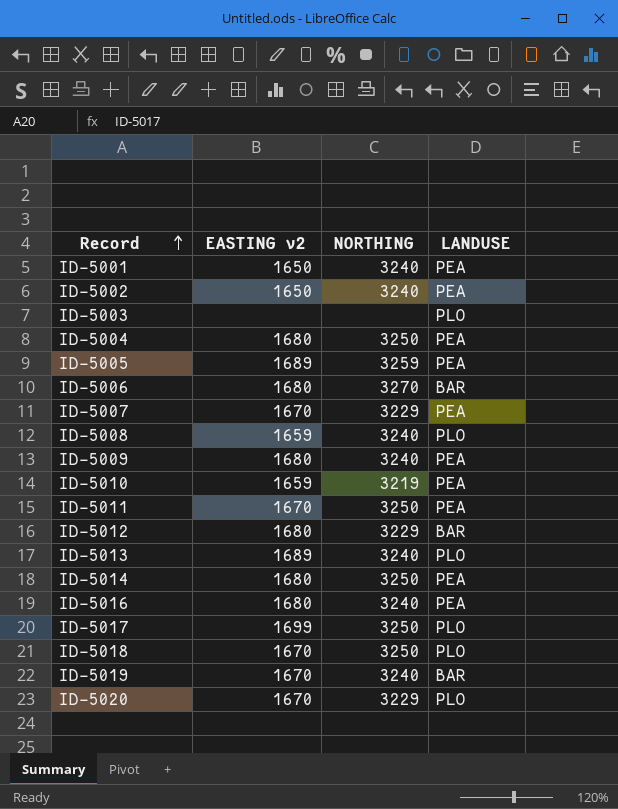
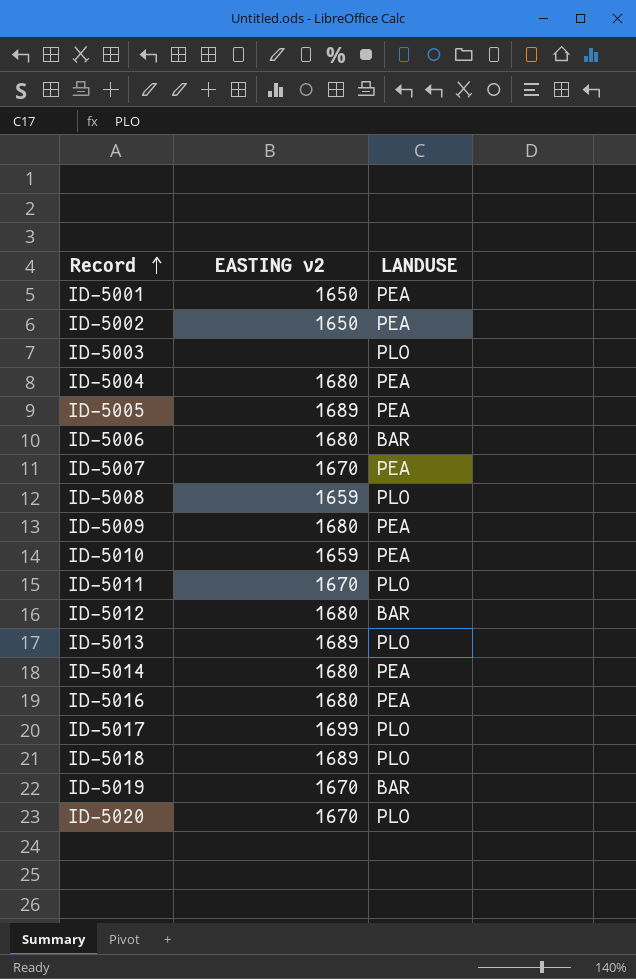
column NORTHING | position: 3 -> none
ID-5011 | LANDUSE: PEA -> PLO
ID-5018 | EASTING v2: 1670 -> 1689

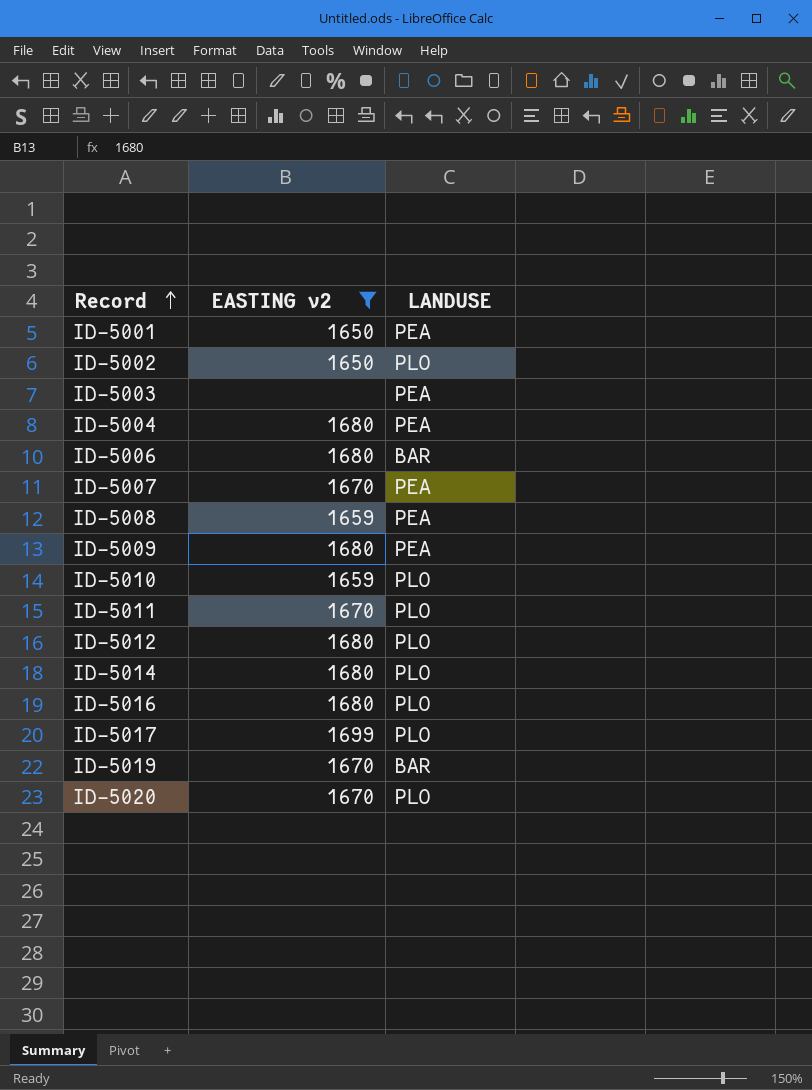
filter: none -> EASTING v2 != 1689
ID-5002 | LANDUSE: PEA -> PLO
ID-5003 | LANDUSE: PLO -> PEA
ID-5008 | LANDUSE: PLO -> PEA
ID-5010 | LANDUSE: PEA -> PLO
ID-5012 | LANDUSE: BAR -> PLO
ID-5014 | LANDUSE: PEA -> PLO
ID-5016 | LANDUSE: PEA -> PLO

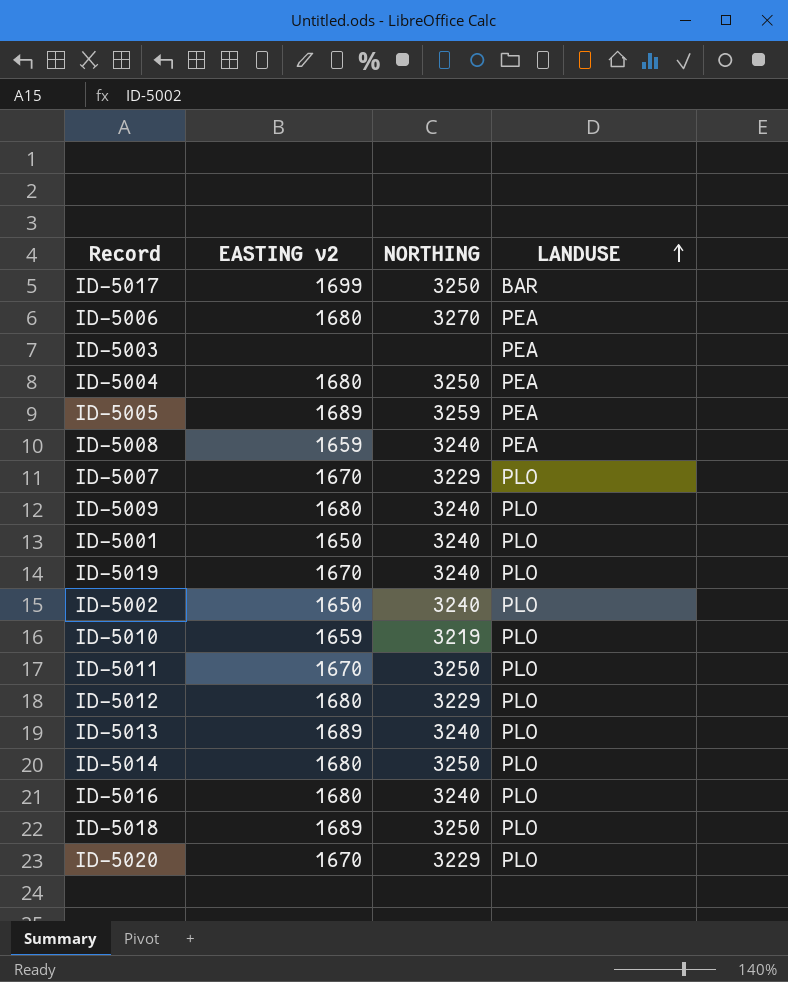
filter: EASTING v2 != 1689 -> none
row order: Record ascending -> LANDUSE ascending
column NORTHING | position: none -> 3
ID-5017 | LANDUSE: PLO -> BAR
ID-5006 | LANDUSE: BAR -> PEA
ID-5007 | LANDUSE: PEA -> PLO
ID-5009 | LANDUSE: PEA -> PLO
ID-5001 | LANDUSE: PEA -> PLO
ID-5019 | LANDUSE: BAR -> PLO

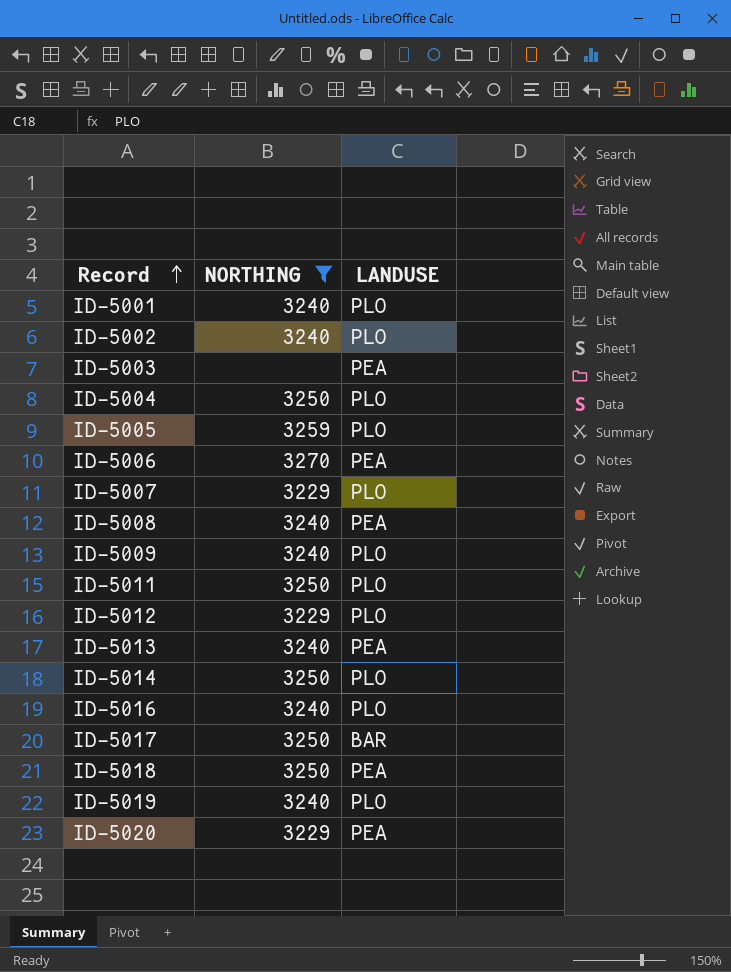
filter: none -> NORTHING != 3219
row order: LANDUSE ascending -> Record ascending
column EASTING v2 | position: 2 -> none
ID-5004 | LANDUSE: PEA -> PLO
ID-5005 | LANDUSE: PEA -> PLO
ID-5013 | LANDUSE: PLO -> PEA
ID-5018 | LANDUSE: PLO -> PEA
ID-5020 | LANDUSE: PLO -> PEA

